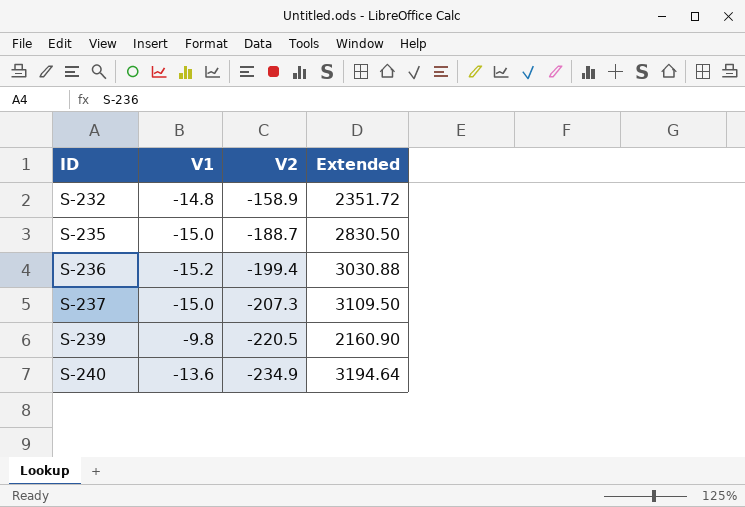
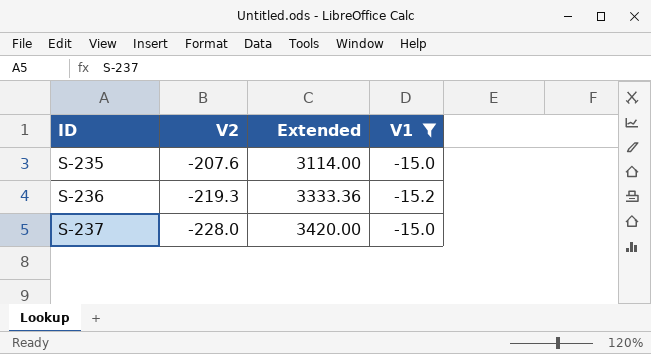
filter: none -> V1 <= -15.0
column V1 | position: 2 -> 4
S-235 | V2: -188.7 -> -207.6
S-235 | Extended: 2830.50 -> 3114.00
S-236 | V2: -199.4 -> -219.3
S-236 | Extended: 3030.88 -> 3333.36
S-237 | V2: -207.3 -> -228.0
S-237 | Extended: 3109.50 -> 3420.00

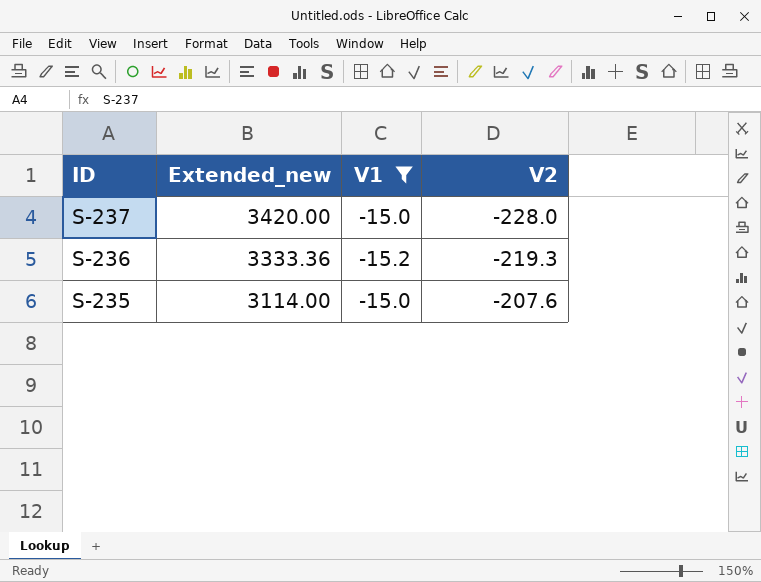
row order: ID ascending -> ID descending
column name: Extended -> Extended_new
column V2 | position: 2 -> 4

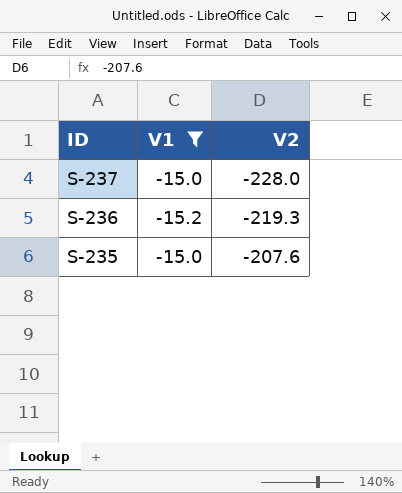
column Extended_new | formula: [V1] * [V2] -> none

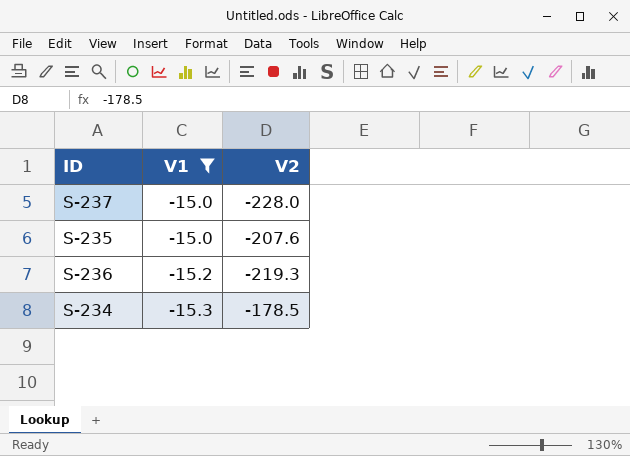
row order: ID descending -> V1 descending
row S-234: none -> -15.3 | -178.5

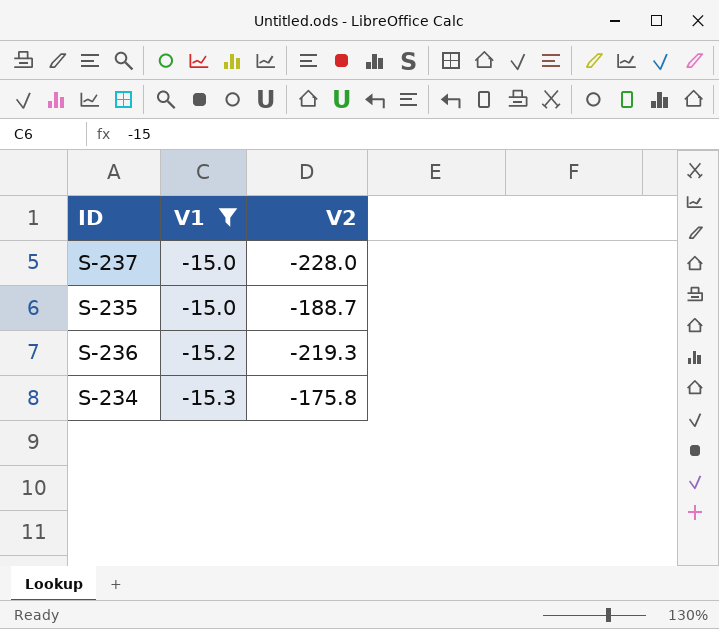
S-235 | V2: -207.6 -> -188.7
S-234 | V2: -178.5 -> -175.8

